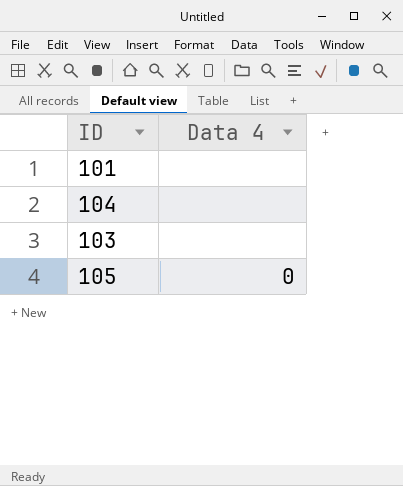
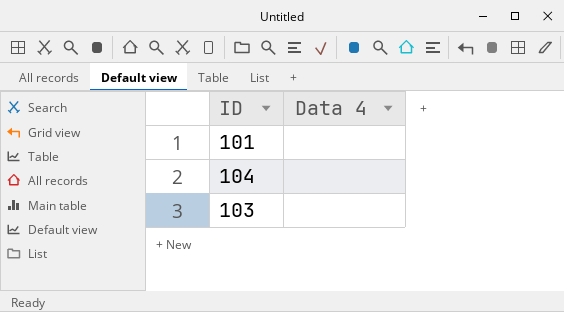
row 105: 0 -> none

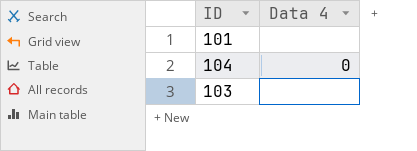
104 | Data 4: none -> 0

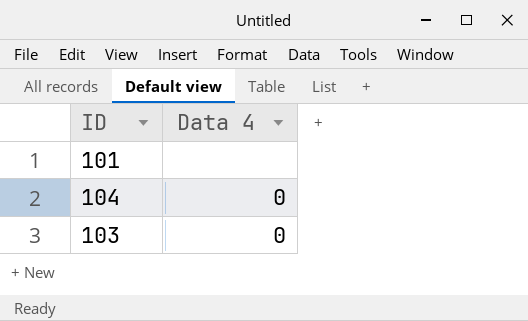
103 | Data 4: none -> 0

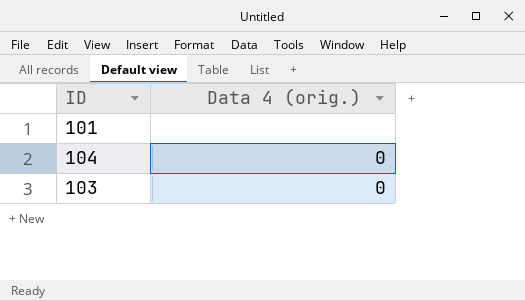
column name: Data 4 -> Data 4 (orig.)

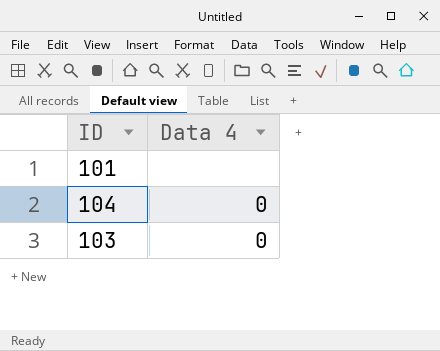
column name: Data 4 (orig.) -> Data 4

